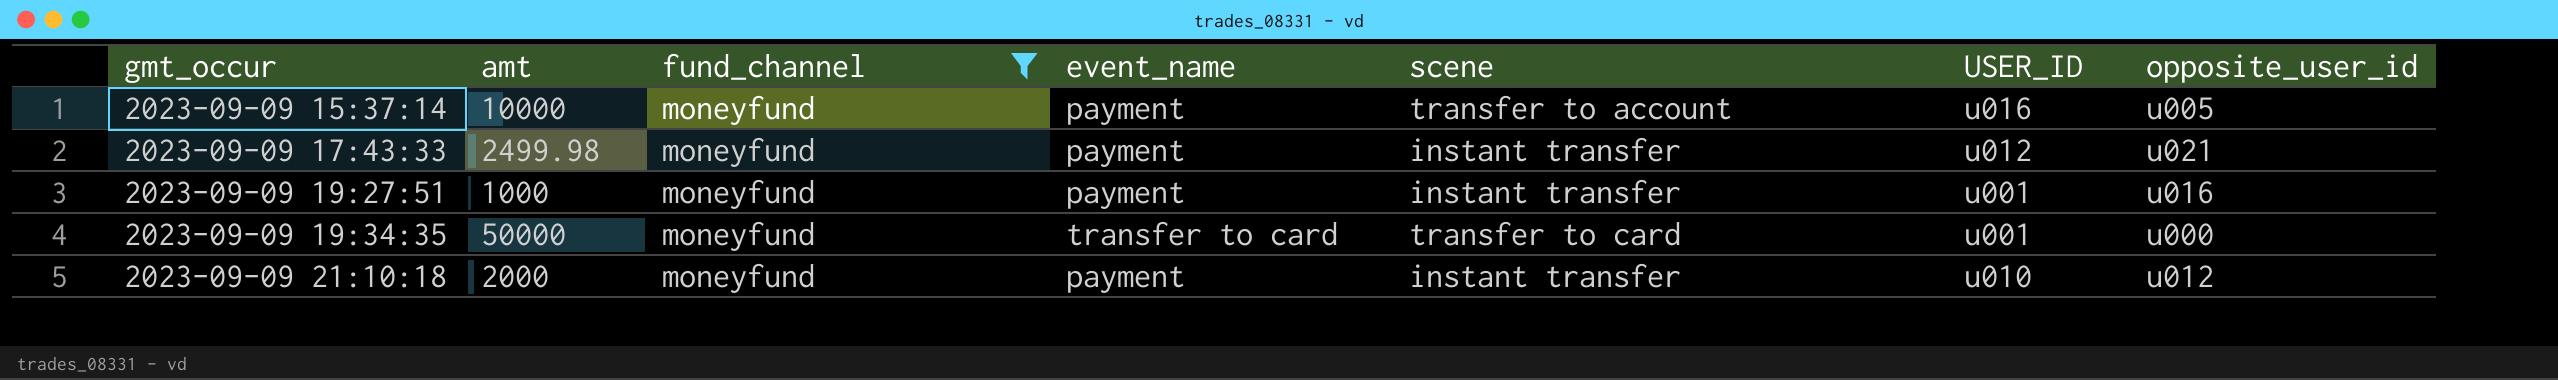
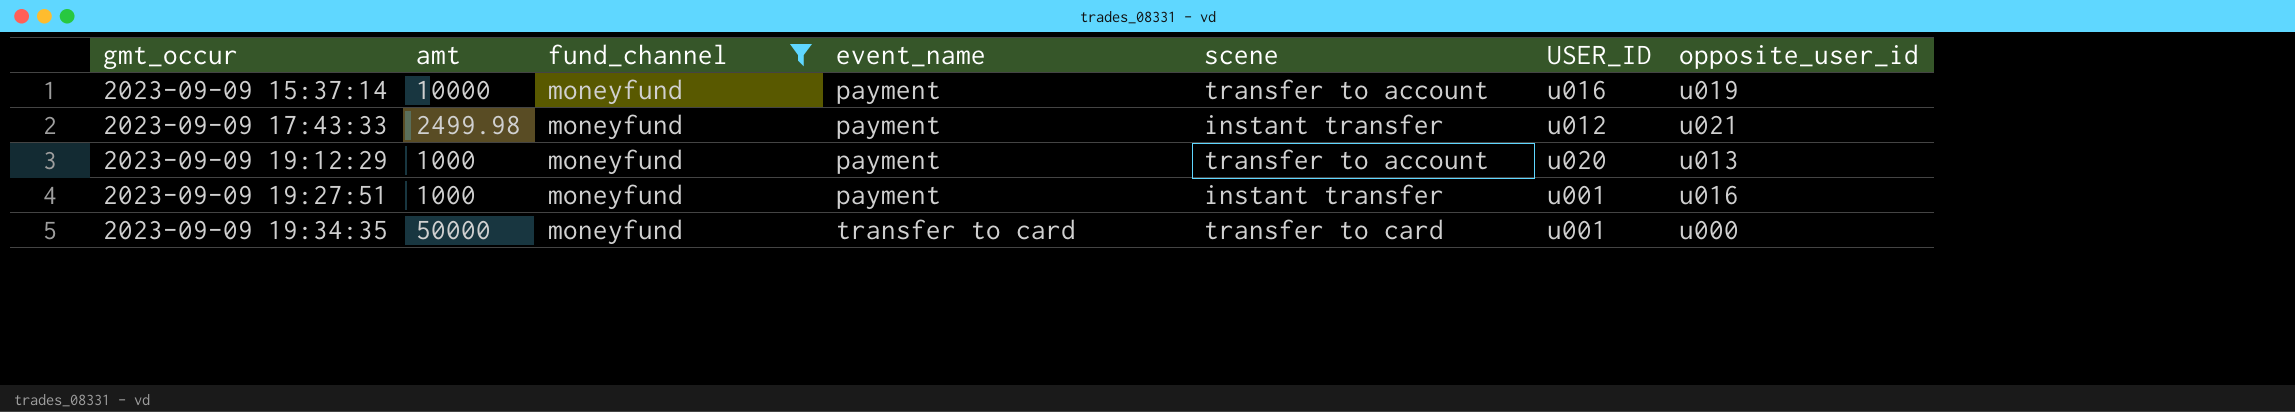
row 2023-09-09 21:10:18: 2000 | moneyfund | payment | instant transfer | u010 | u012 -> none
2023-09-09 15:37:14 | opposite_user_id: u005 -> u019
row 2023-09-09 19:12:29: none -> 1000 | moneyfund | payment | transfer to account | u020 | u013

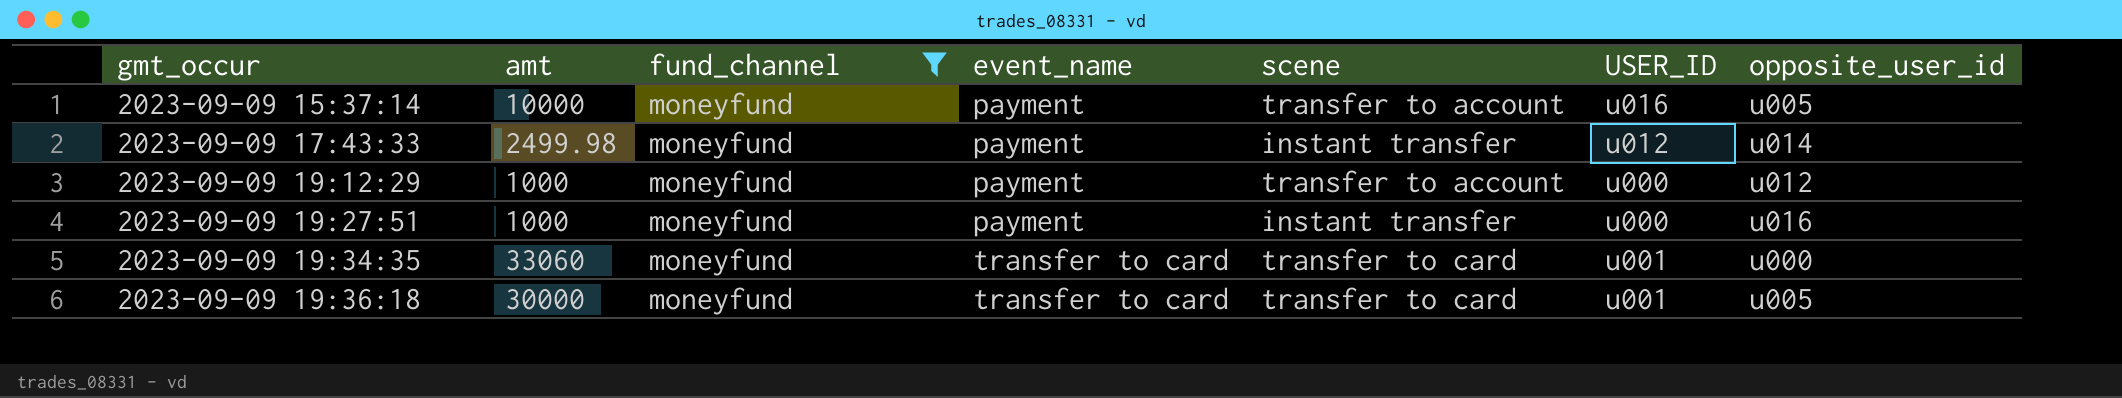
2023-09-09 15:37:14 | opposite_user_id: u019 -> u005
2023-09-09 17:43:33 | opposite_user_id: u021 -> u014
2023-09-09 19:12:29 | USER_ID: u020 -> u000
2023-09-09 19:12:29 | opposite_user_id: u013 -> u012
2023-09-09 19:27:51 | USER_ID: u001 -> u000
2023-09-09 19:34:35 | amt: 50000 -> 33060
row 2023-09-09 19:36:18: none -> 30000 | moneyfund | transfer to card | transfer to card | u001 | u005

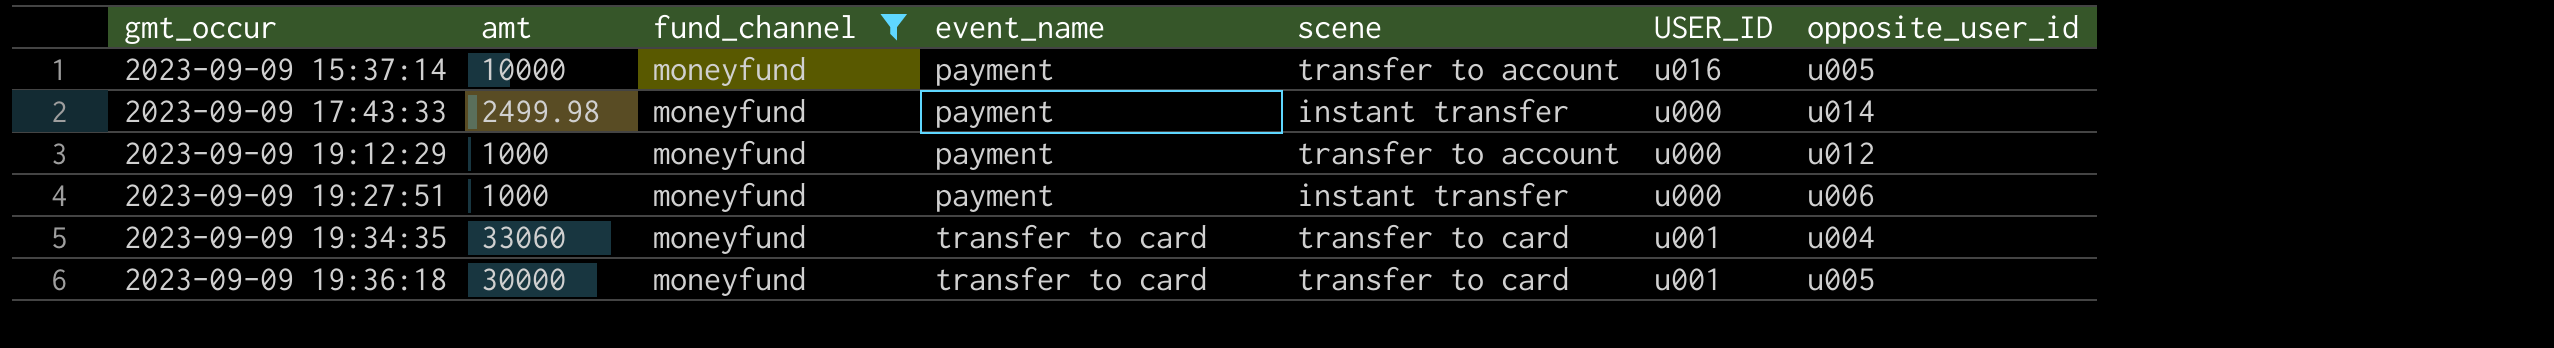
2023-09-09 17:43:33 | USER_ID: u012 -> u000
2023-09-09 19:27:51 | opposite_user_id: u016 -> u006
2023-09-09 19:34:35 | opposite_user_id: u000 -> u004

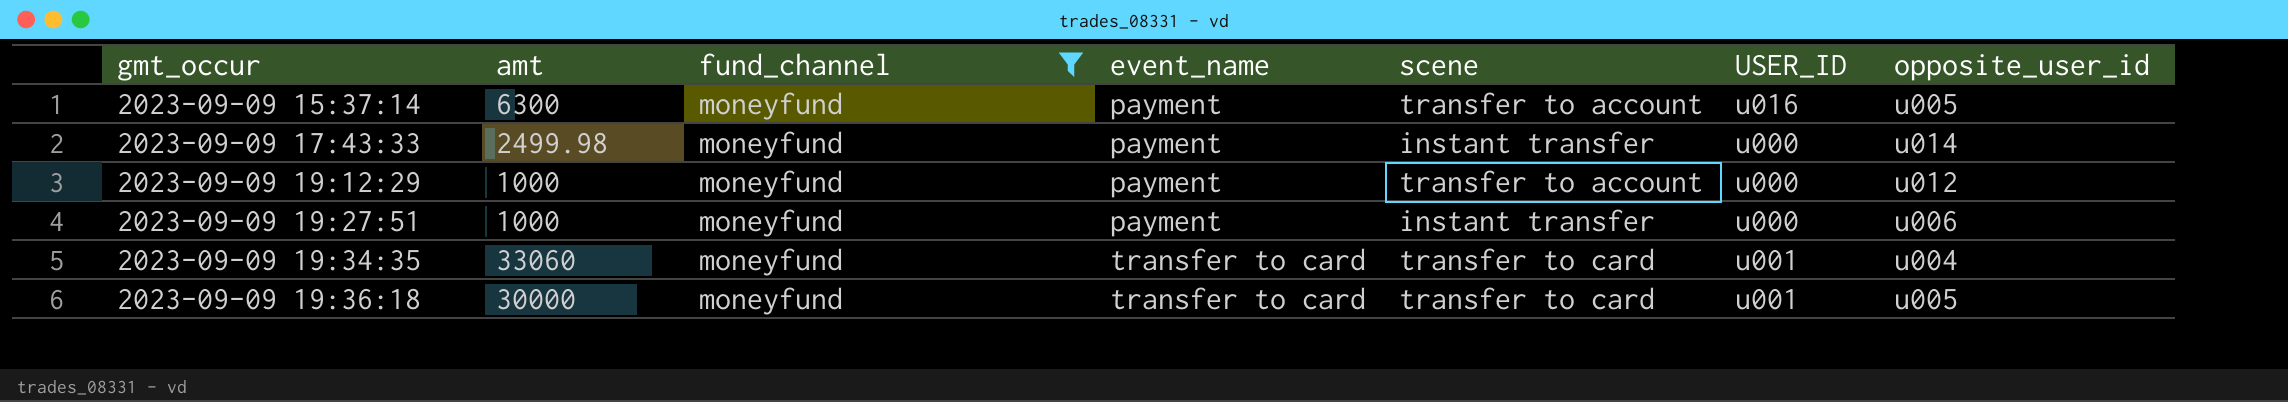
2023-09-09 15:37:14 | amt: 10000 -> 6300

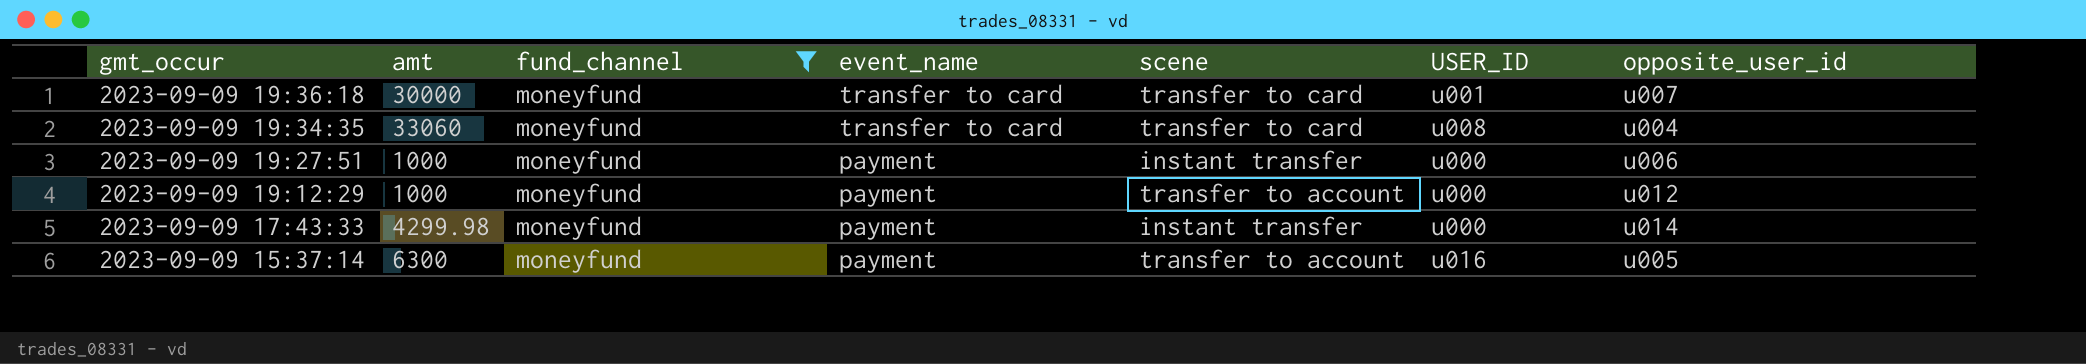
row order: gmt_occur ascending -> gmt_occur descending
2023-09-09 19:36:18 | opposite_user_id: u005 -> u007
2023-09-09 19:34:35 | USER_ID: u001 -> u008
2023-09-09 17:43:33 | amt: 2499.98 -> 4299.98

